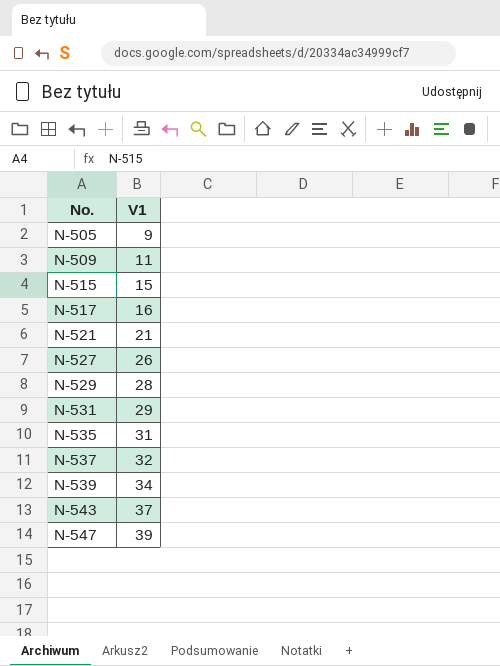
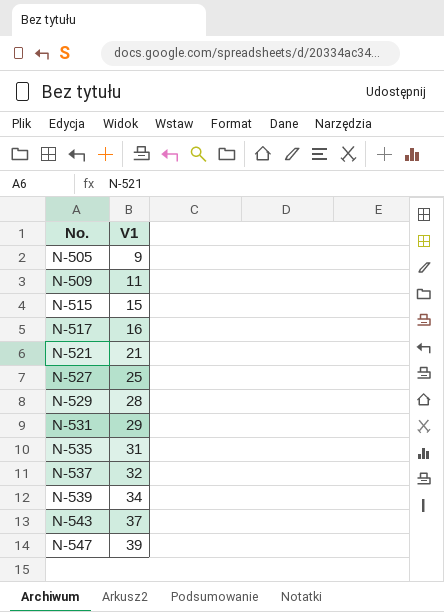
N-527 | V1: 26 -> 25

